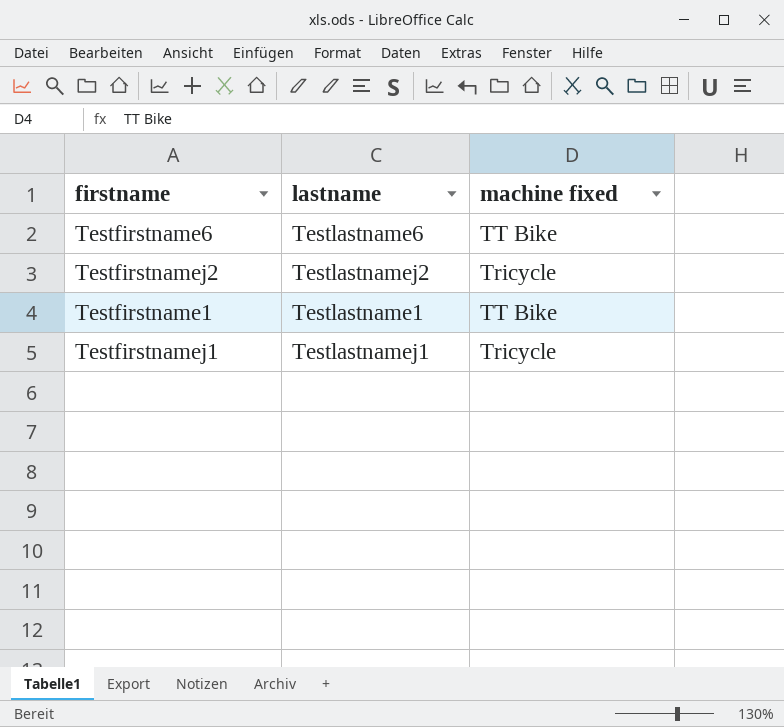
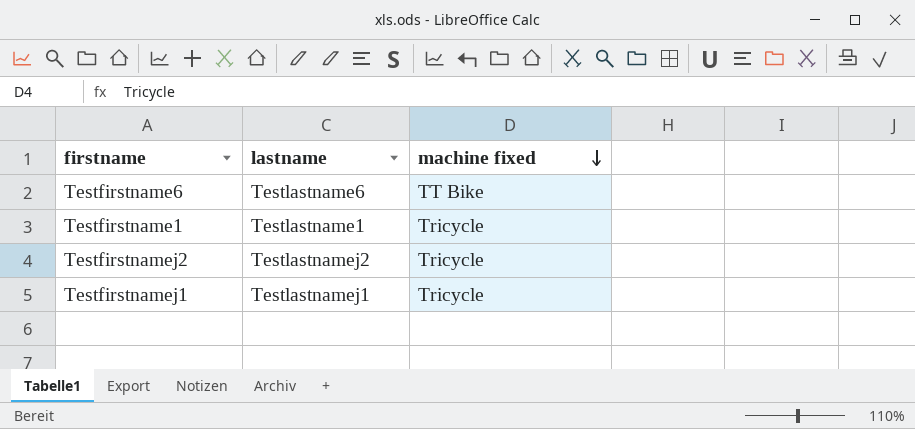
row order: none -> machine fixed descending
Testfirstname1 | machine fixed: TT Bike -> Tricycle

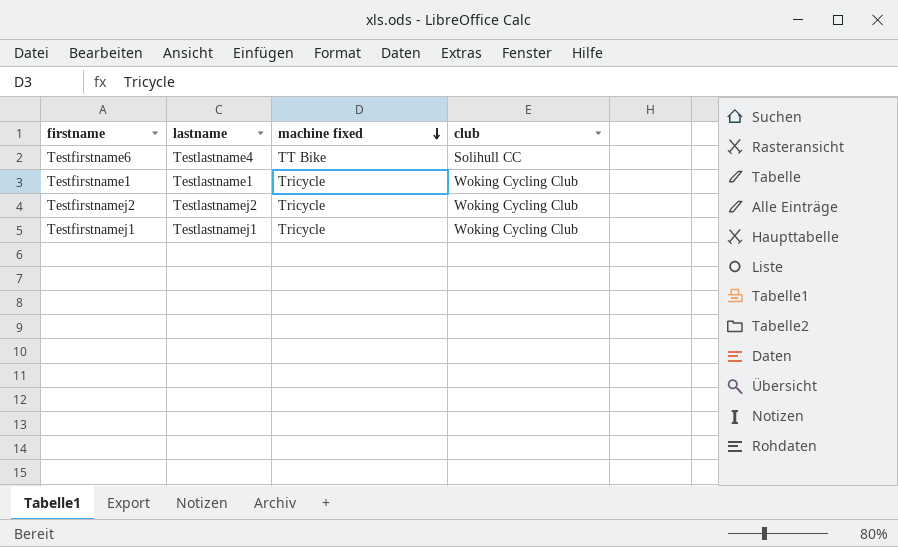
column club | position: none -> 4
Testfirstname6 | lastname: Testlastname6 -> Testlastname4

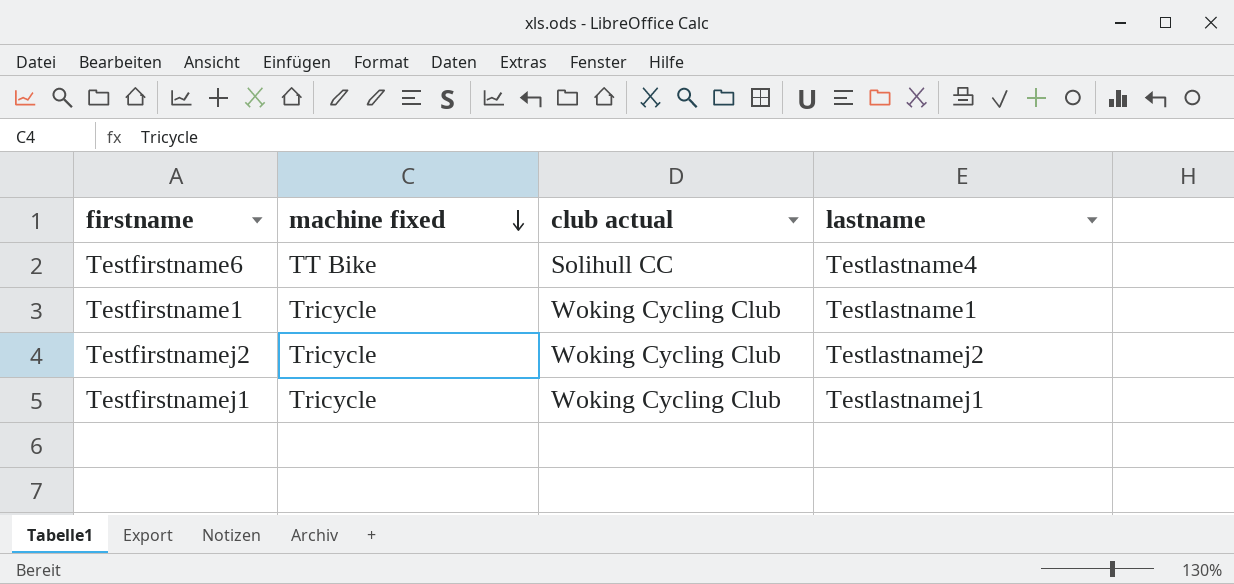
column name: club -> club actual
column lastname | position: 2 -> 4

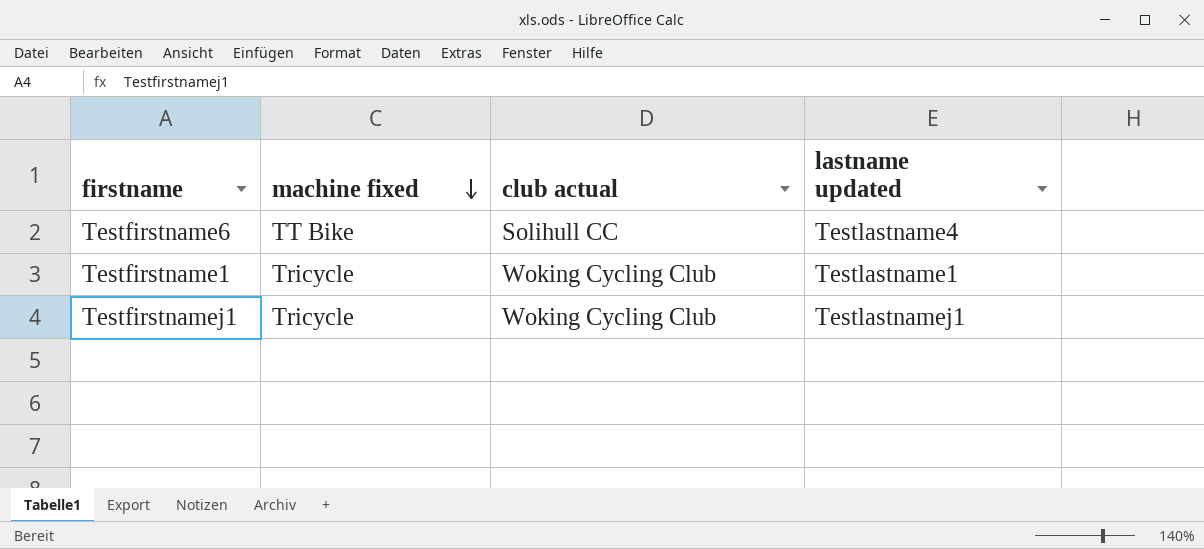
column name: lastname -> lastname updated
row Testfirstnamej2: Tricycle | Woking Cycling Club | Testlastnamej2 -> none

